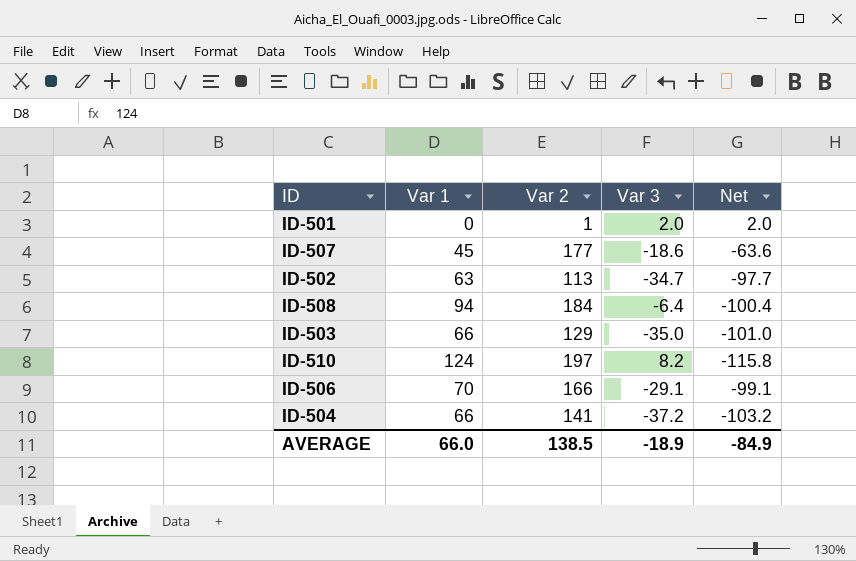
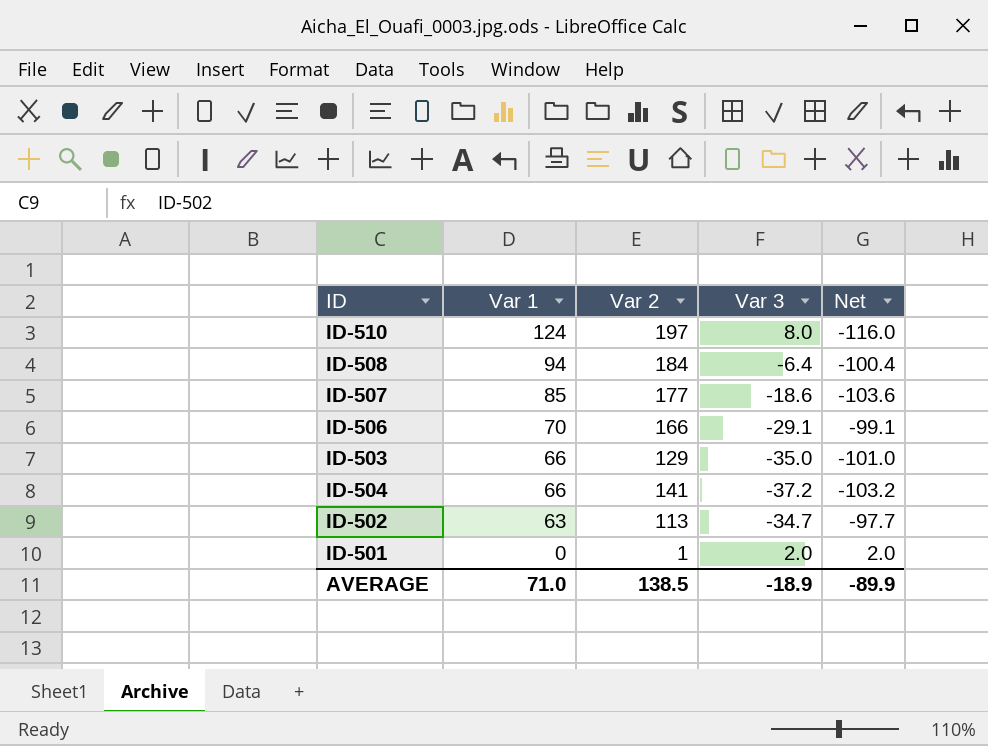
row order: none -> Var 1 descending
ID-510 | Var 3: 8.2 -> 8.0
ID-510 | Net: -115.8 -> -116.0
ID-507 | Var 1: 45 -> 85
ID-507 | Net: -63.6 -> -103.6
AVERAGE | Var 1: 66.0 -> 71.0
AVERAGE | Net: -84.9 -> -89.9

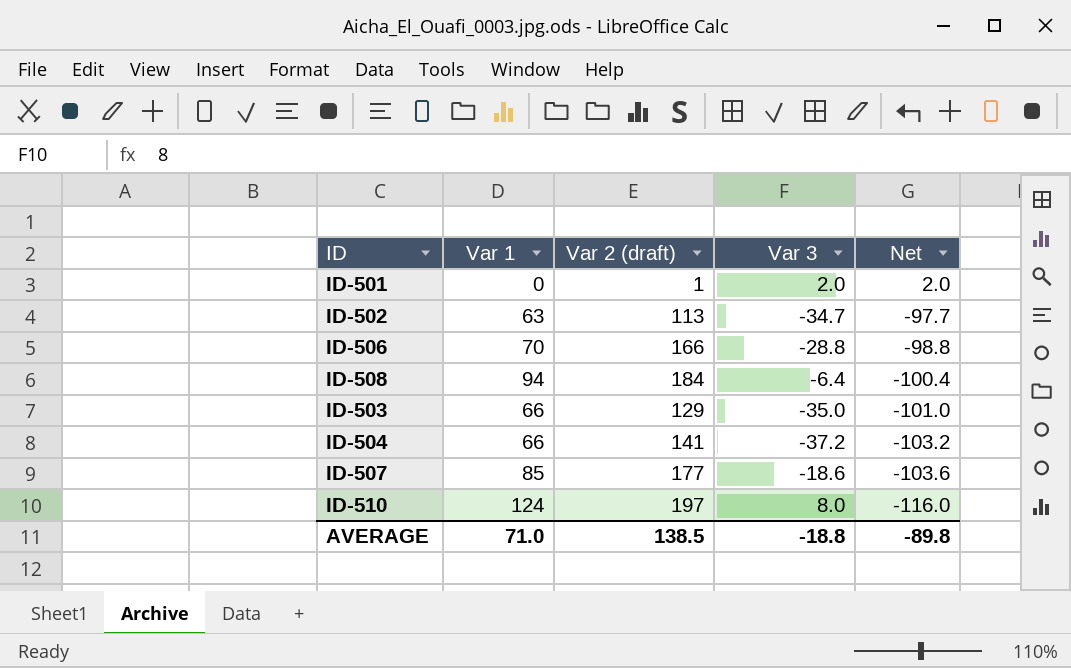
row order: Var 1 descending -> Net descending
column name: Var 2 -> Var 2 (draft)
ID-506 | Var 3: -29.1 -> -28.8
ID-506 | Net: -99.1 -> -98.8
AVERAGE | Var 3: -18.9 -> -18.8
AVERAGE | Net: -89.9 -> -89.8

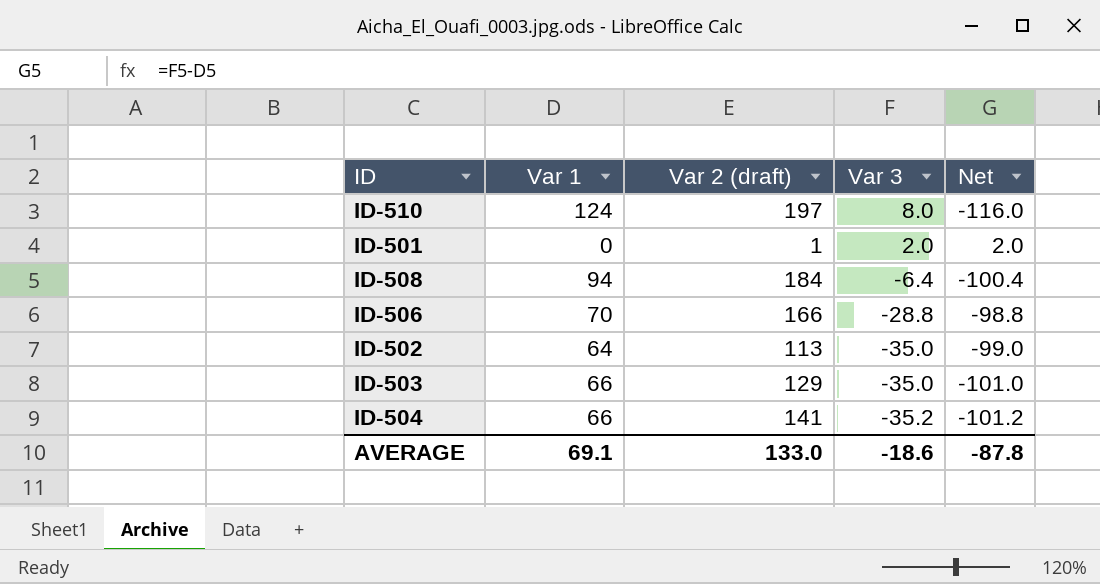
row order: Net descending -> Var 3 descending
row ID-507: 85 | 177 | -18.6 | -103.6 -> none
ID-502 | Var 1: 63 -> 64
ID-502 | Var 3: -34.7 -> -35.0
ID-502 | Net: -97.7 -> -99.0
ID-504 | Var 3: -37.2 -> -35.2
ID-504 | Net: -103.2 -> -101.2
AVERAGE | Var 1: 71.0 -> 69.1
AVERAGE | Var 2 (draft): 138.5 -> 133.0
AVERAGE | Var 3: -18.8 -> -18.6
AVERAGE | Net: -89.8 -> -87.8

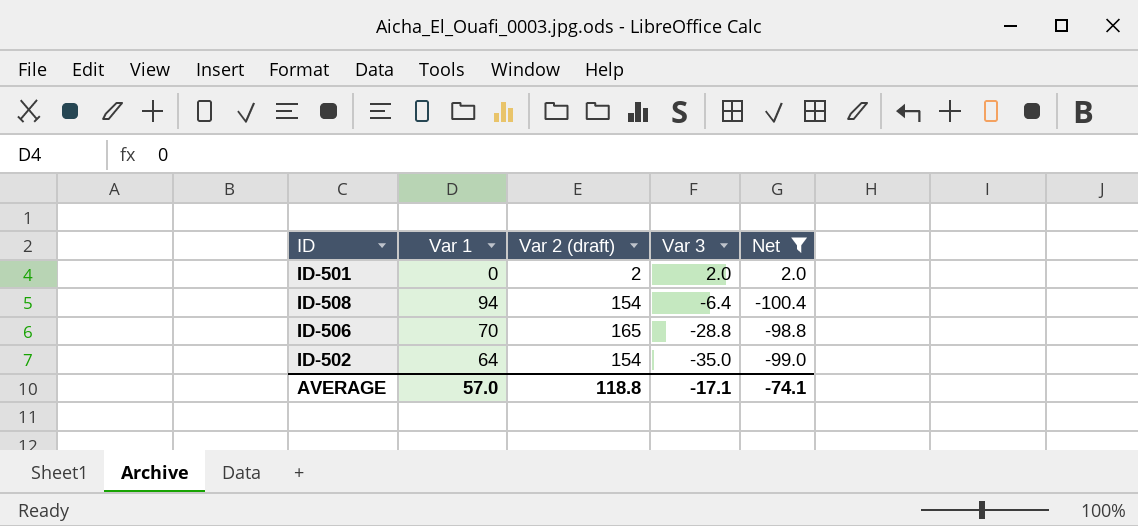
filter: none -> Net >= -100.4
ID-501 | Var 2 (draft): 1 -> 2
ID-508 | Var 2 (draft): 184 -> 154
ID-506 | Var 2 (draft): 166 -> 165
ID-502 | Var 2 (draft): 113 -> 154
AVERAGE | Var 1: 69.1 -> 57.0
AVERAGE | Var 2 (draft): 133.0 -> 118.8
AVERAGE | Var 3: -18.6 -> -17.1
AVERAGE | Net: -87.8 -> -74.1

